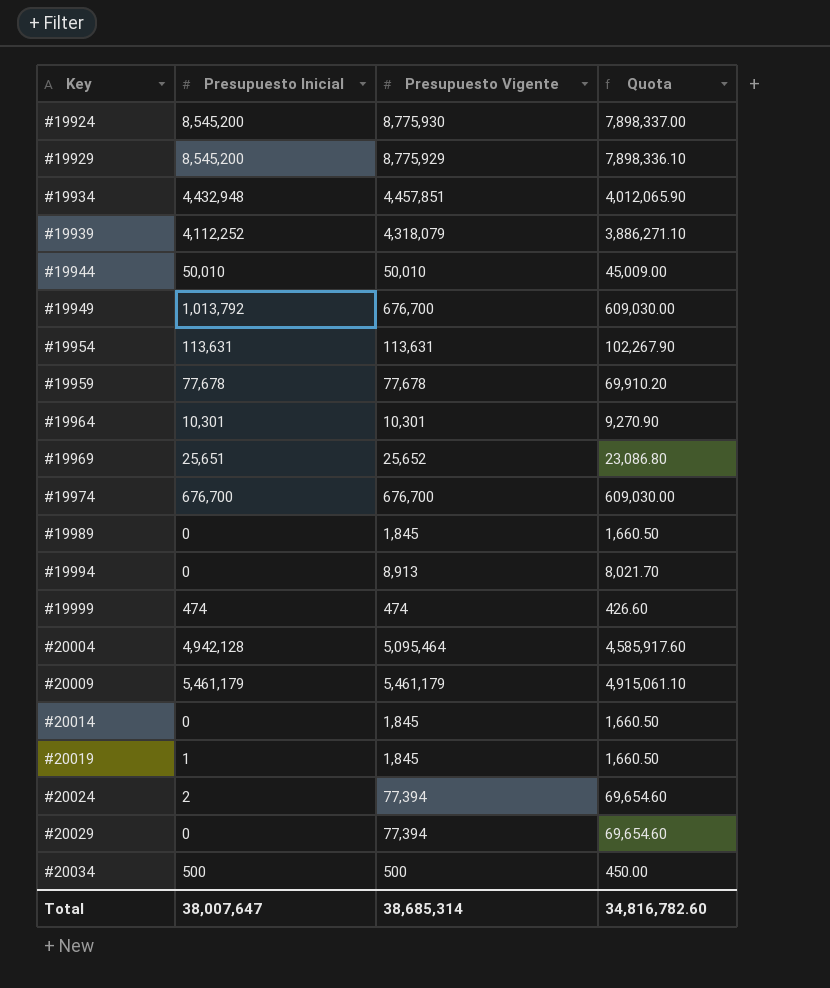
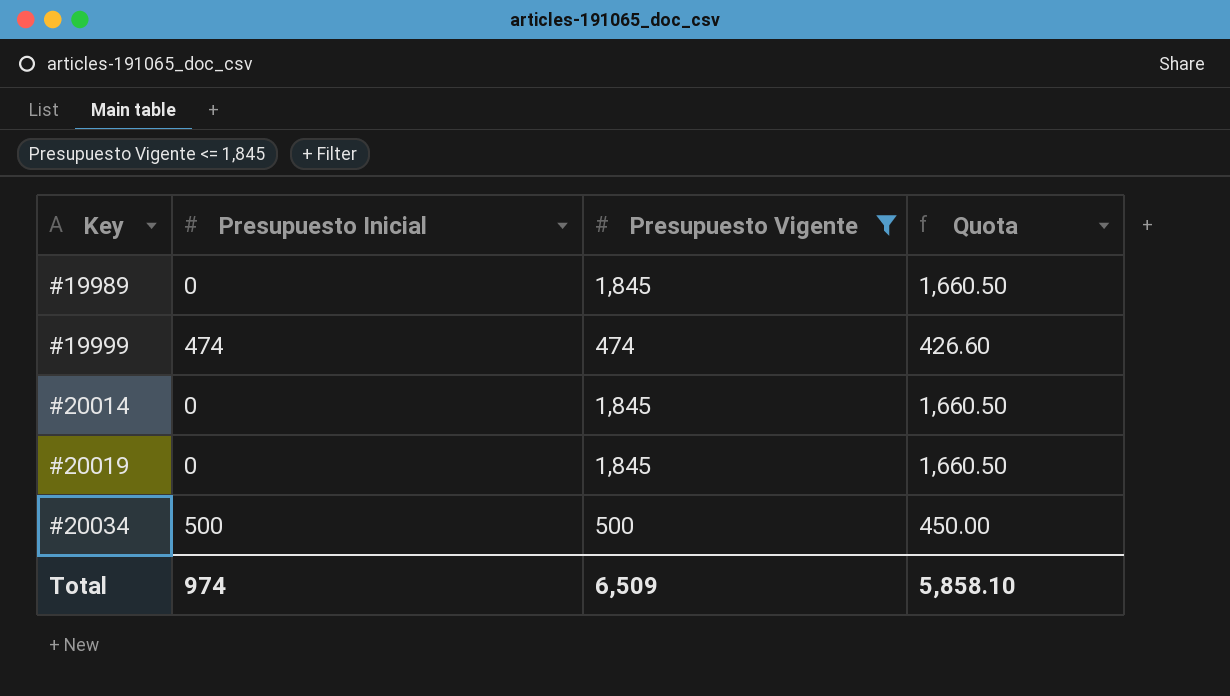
filter: none -> Presupuesto Vigente <= 1,845
#20019 | Presupuesto Inicial: 1 -> 0
Total | Presupuesto Inicial: 38,007,647 -> 974
Total | Presupuesto Vigente: 38,685,314 -> 6,509
Total | Quota: 34,816,782.60 -> 5,858.10

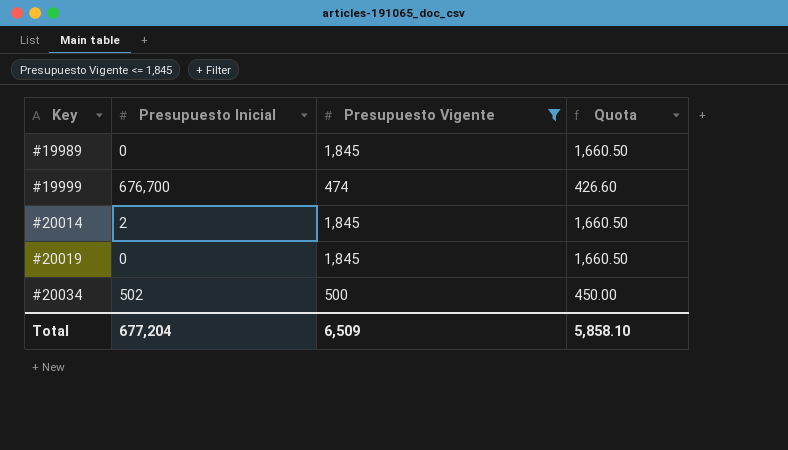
#19999 | Presupuesto Inicial: 474 -> 676,700
#20014 | Presupuesto Inicial: 0 -> 2
#20034 | Presupuesto Inicial: 500 -> 502
Total | Presupuesto Inicial: 974 -> 677,204

